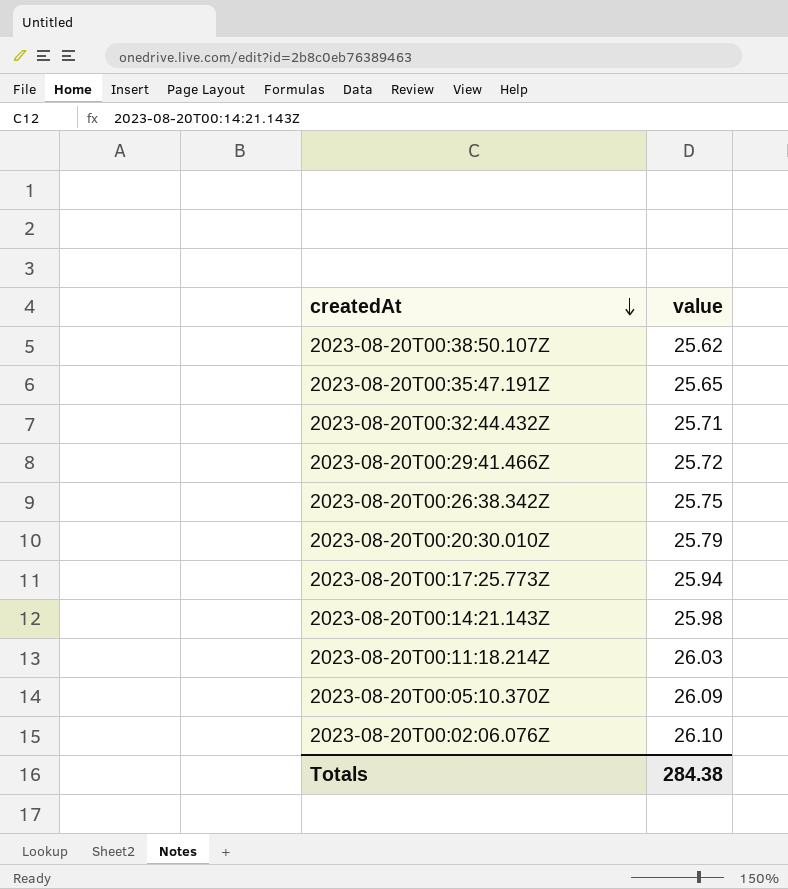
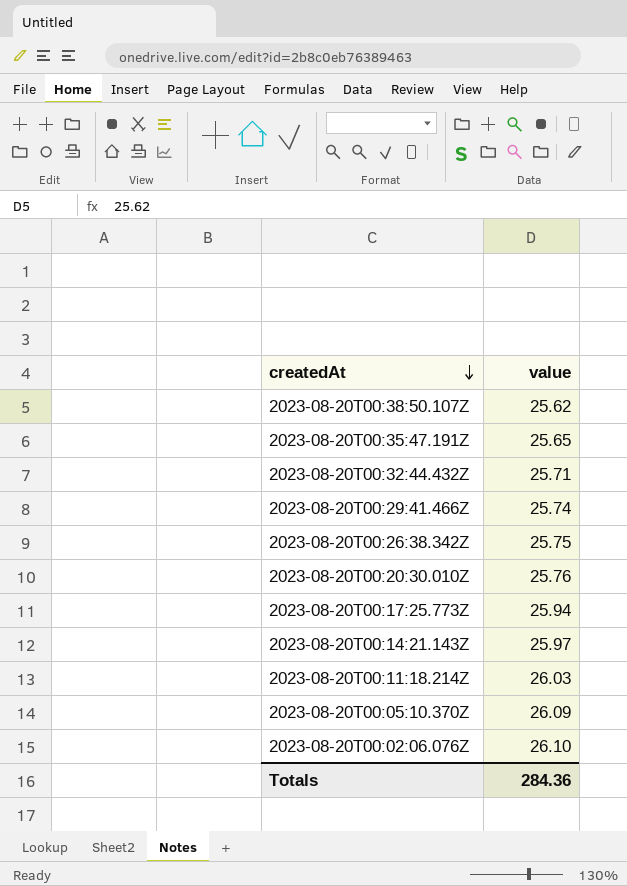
2023-08-20T00:29:41.466Z | value: 25.72 -> 25.74
2023-08-20T00:20:30.010Z | value: 25.79 -> 25.76
2023-08-20T00:14:21.143Z | value: 25.98 -> 25.97
Totals | value: 284.38 -> 284.36

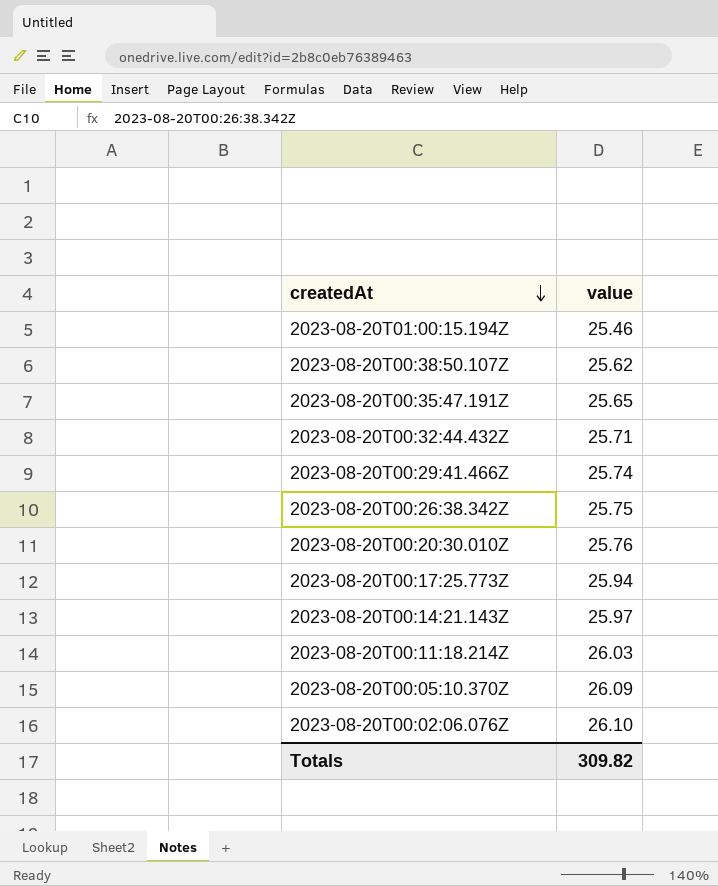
row 2023-08-20T01:00:15.194Z: none -> 25.46
Totals | value: 284.36 -> 309.82

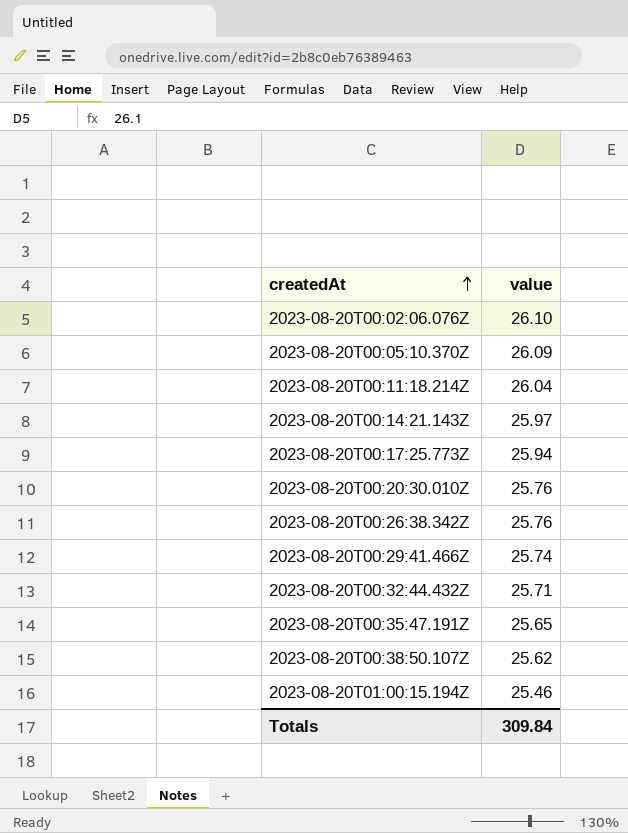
row order: createdAt descending -> createdAt ascending
2023-08-20T00:11:18.214Z | value: 26.03 -> 26.04
2023-08-20T00:26:38.342Z | value: 25.75 -> 25.76
Totals | value: 309.82 -> 309.84

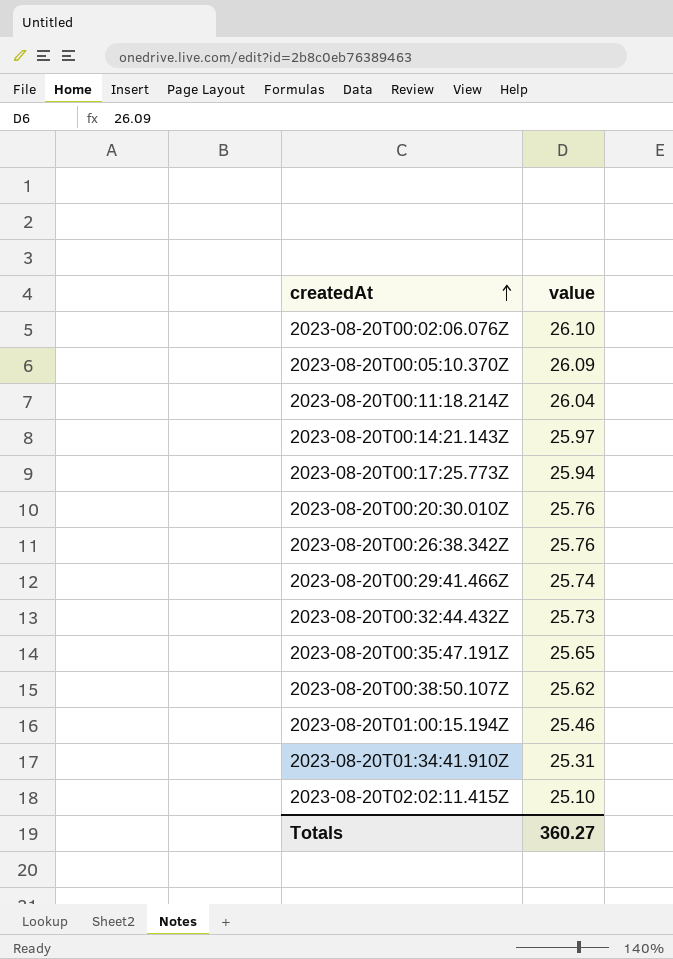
2023-08-20T00:32:44.432Z | value: 25.71 -> 25.73
row 2023-08-20T01:34:41.910Z: none -> 25.31
row 2023-08-20T02:02:11.415Z: none -> 25.10
Totals | value: 309.84 -> 360.27

